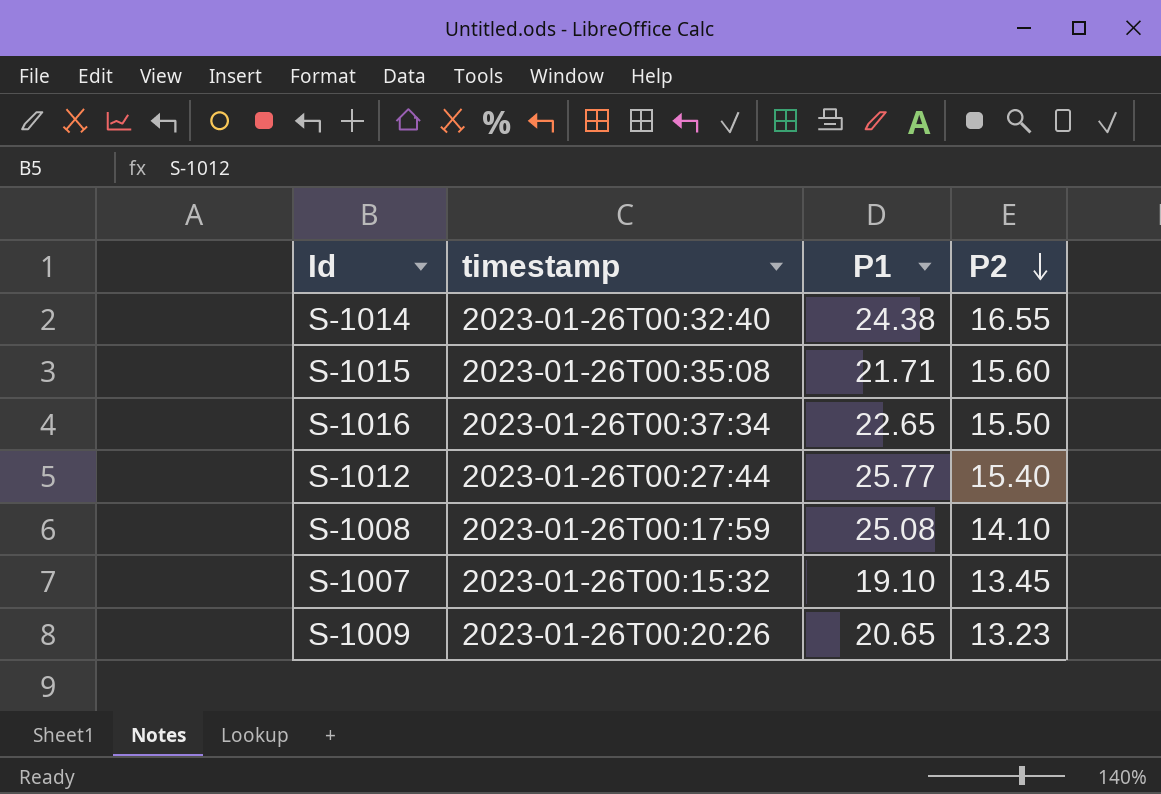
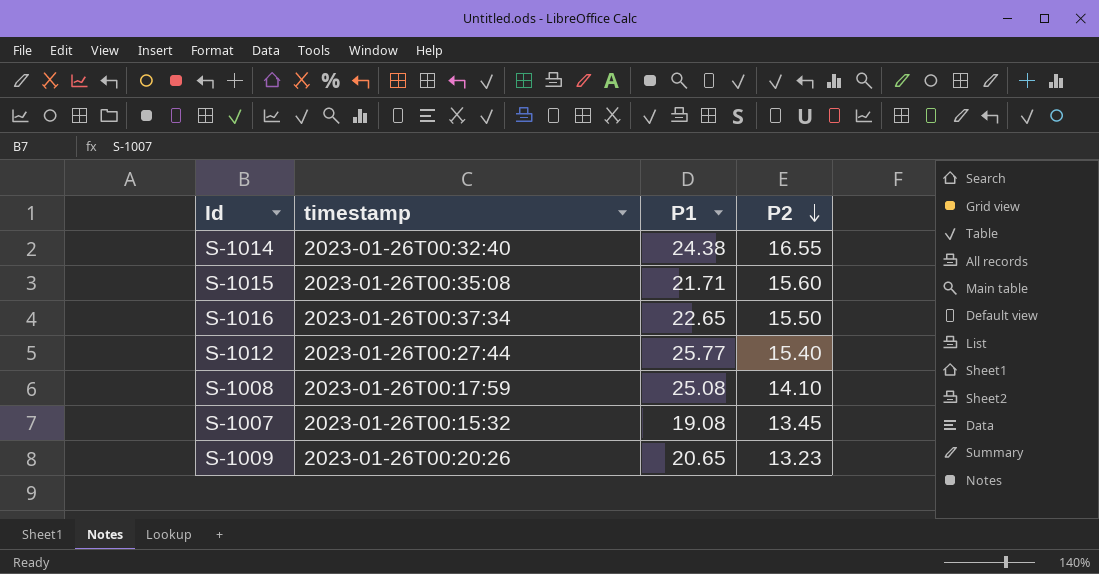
S-1007 | P1: 19.10 -> 19.08

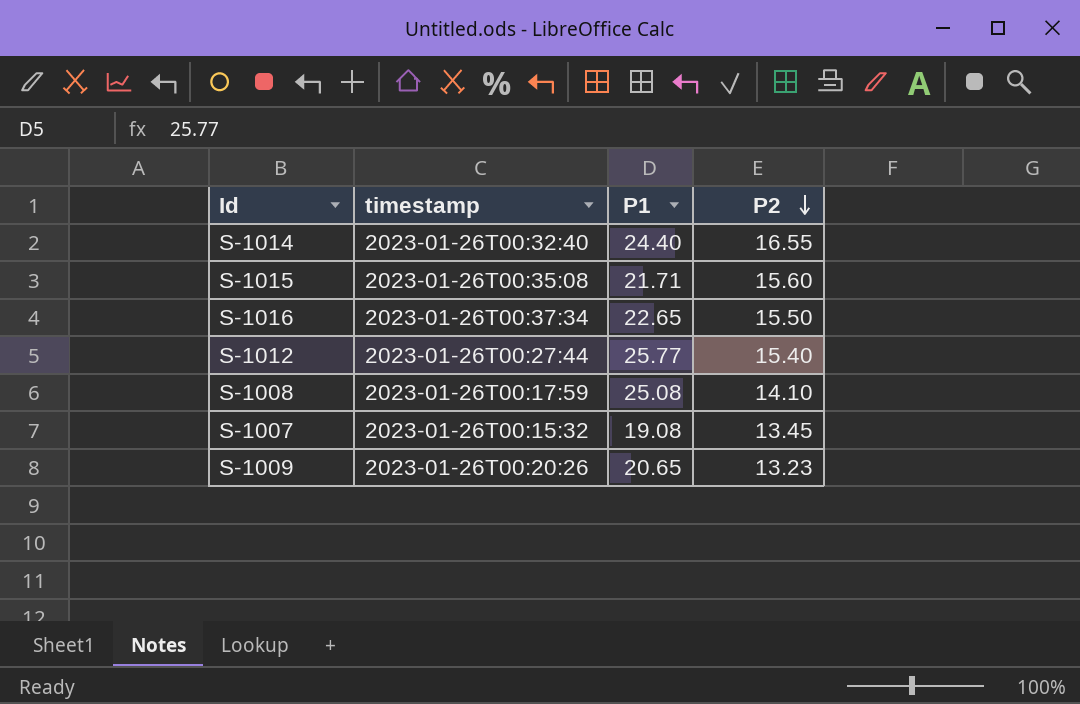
S-1014 | P1: 24.38 -> 24.40

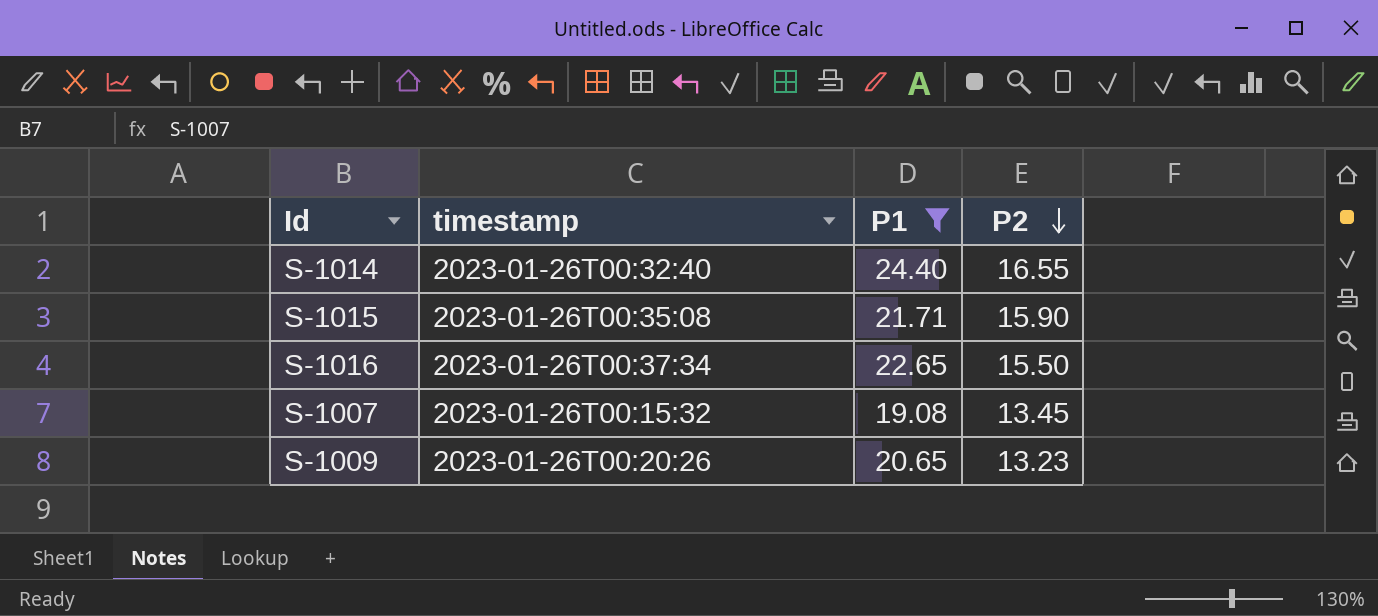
filter: none -> P1 <= 24.40
S-1015 | P2: 15.60 -> 15.90

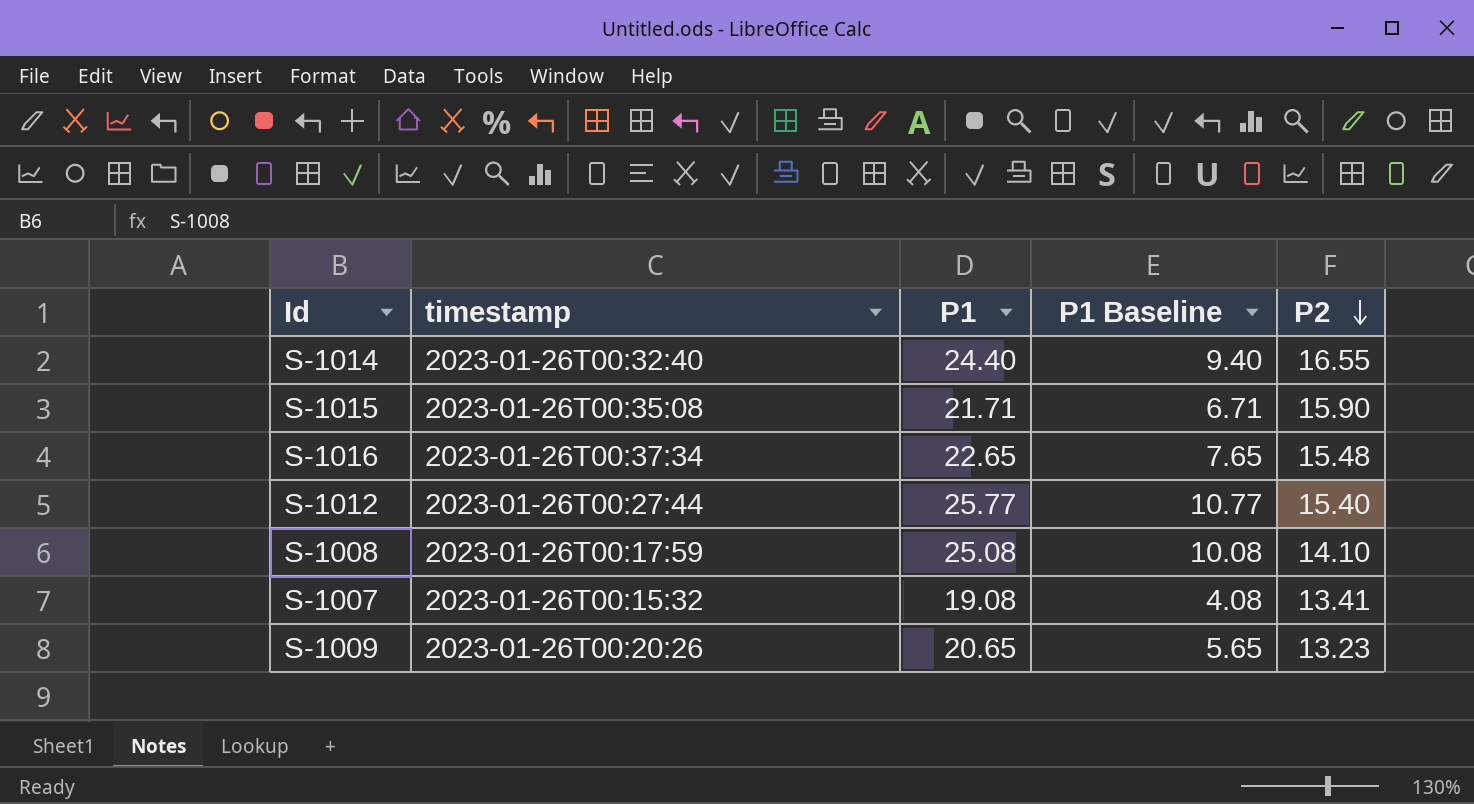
filter: P1 <= 24.40 -> none
column P1 Baseline | formula: none -> [P1] - 15
S-1016 | P2: 15.50 -> 15.48
S-1007 | P2: 13.45 -> 13.41

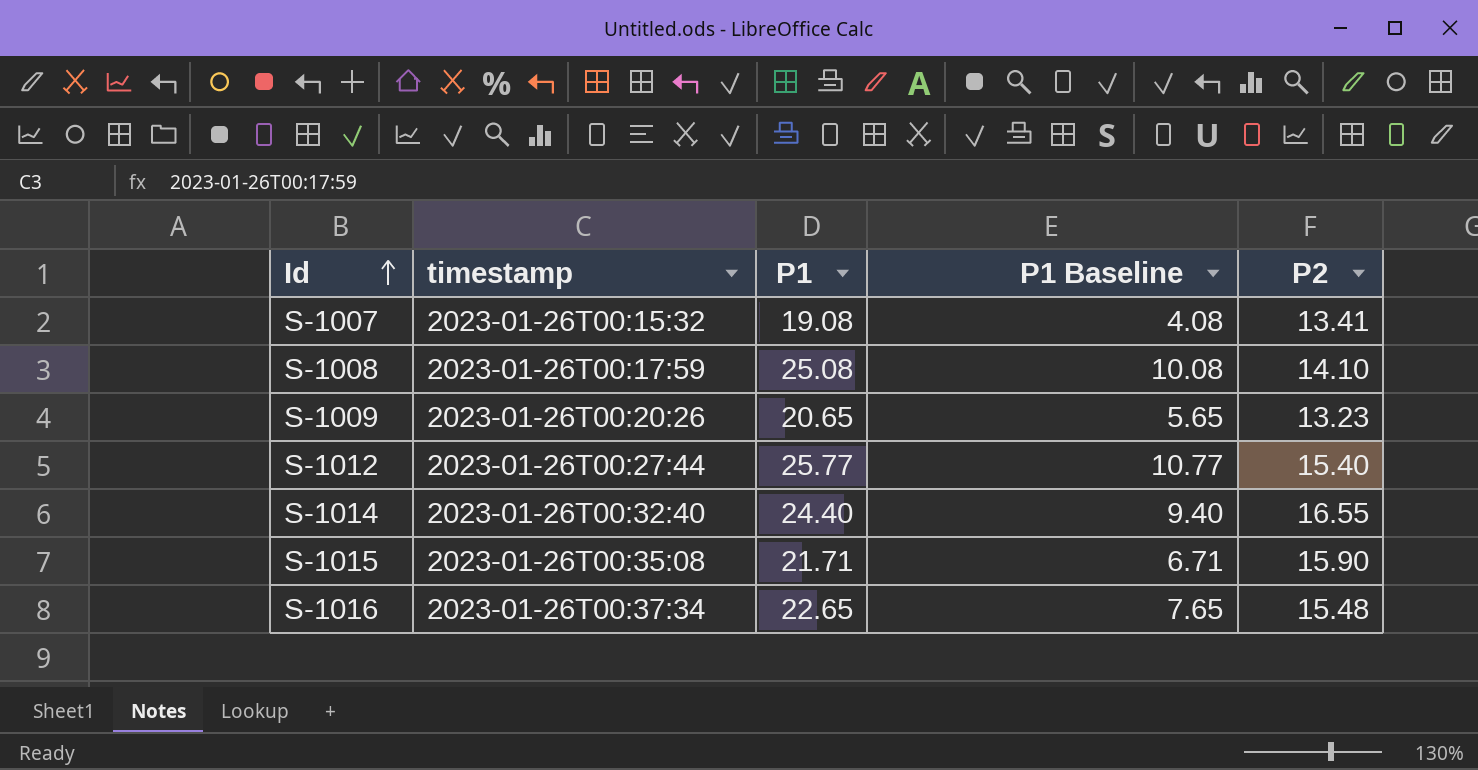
row order: P2 descending -> Id ascending

